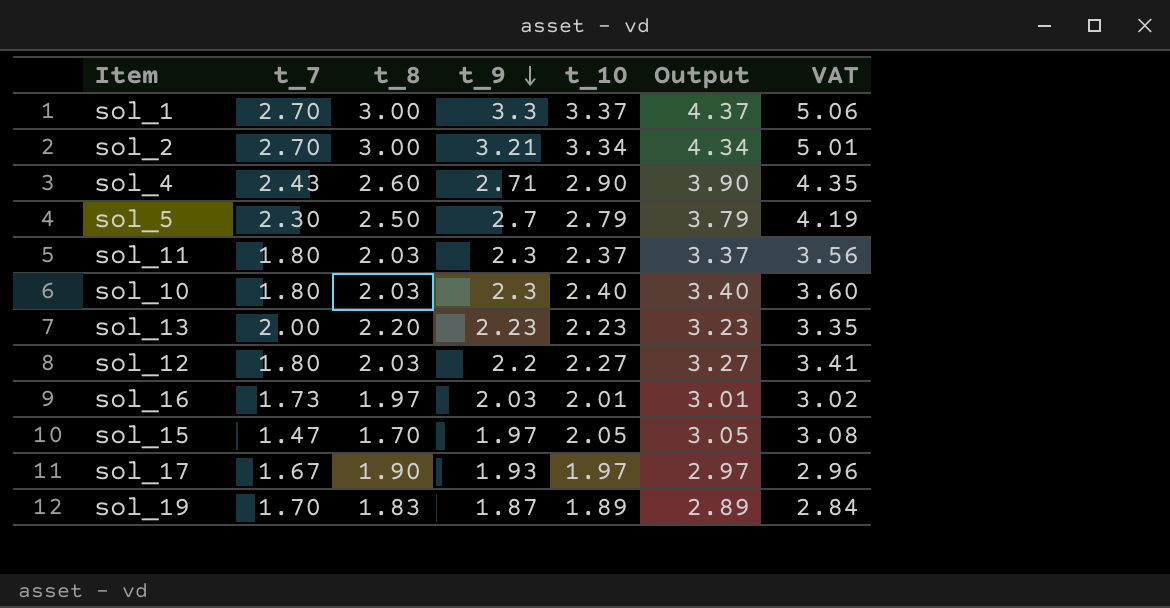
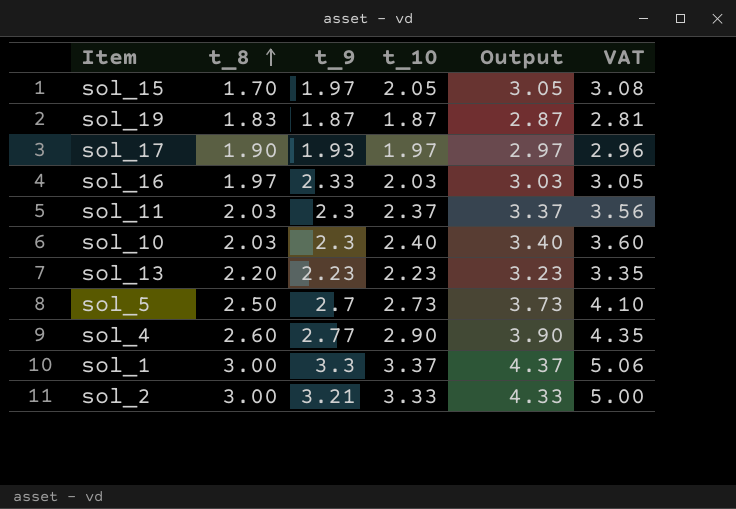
row order: t_9 descending -> t_8 ascending
column t_7 | position: 2 -> none
row sol_12: 1.80 | 2.03 | 2.2 | 2.27 | 3.27 | 3.41 -> none
sol_19 | t_10: 1.89 -> 1.87
sol_19 | Output: 2.89 -> 2.87
sol_19 | VAT: 2.84 -> 2.81
sol_16 | t_9: 2.03 -> 2.33
sol_16 | t_10: 2.01 -> 2.03
sol_16 | Output: 3.01 -> 3.03
sol_16 | VAT: 3.02 -> 3.05
sol_5 | t_10: 2.79 -> 2.73
sol_5 | Output: 3.79 -> 3.73
sol_5 | VAT: 4.19 -> 4.10
sol_4 | t_9: 2.71 -> 2.77
sol_2 | t_10: 3.34 -> 3.33
sol_2 | Output: 4.34 -> 4.33
sol_2 | VAT: 5.01 -> 5.00

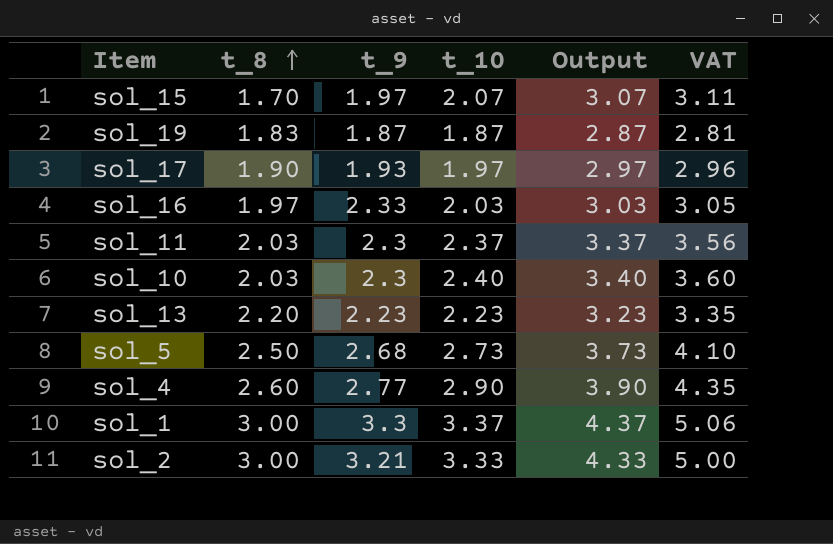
sol_15 | t_10: 2.05 -> 2.07
sol_15 | Output: 3.05 -> 3.07
sol_15 | VAT: 3.08 -> 3.11
sol_5 | t_9: 2.7 -> 2.68

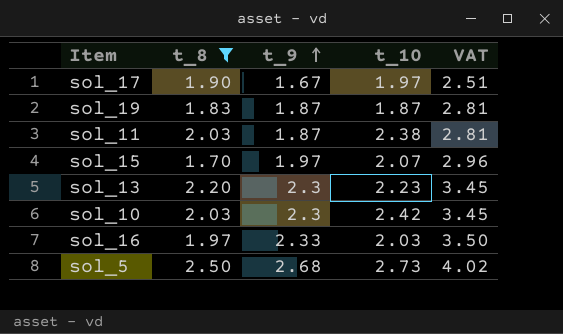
filter: none -> t_8 <= 2.50
row order: t_8 ascending -> t_9 ascending
column Output | formula: [t_10] + 1 -> none
column VAT | formula: [t_10] * 1.5 -> [t_9] * 1.5
sol_17 | t_9: 1.93 -> 1.67
sol_11 | t_9: 2.3 -> 1.87
sol_11 | t_10: 2.37 -> 2.38
sol_13 | t_9: 2.23 -> 2.3
sol_10 | t_10: 2.40 -> 2.42

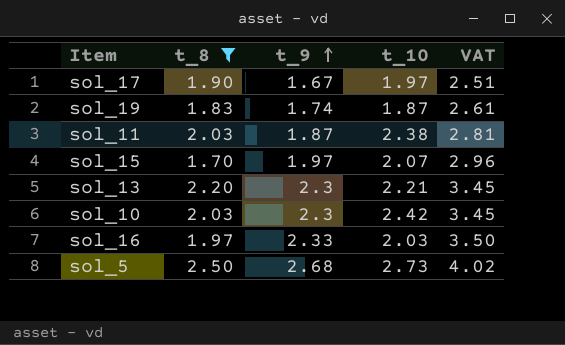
sol_19 | t_9: 1.87 -> 1.74
sol_19 | VAT: 2.81 -> 2.61
sol_13 | t_10: 2.23 -> 2.21

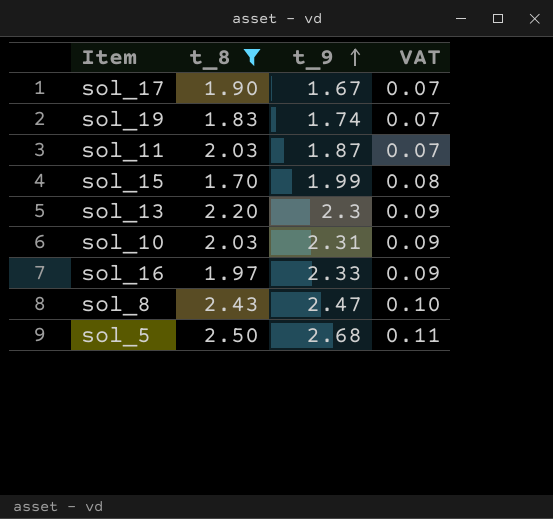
column t_10 | position: 4 -> none
column VAT | formula: [t_9] * 1.5 -> [t_9] * 0.04
sol_15 | t_9: 1.97 -> 1.99
sol_10 | t_9: 2.3 -> 2.31
row sol_8: none -> 2.43 | 2.47 | 0.10

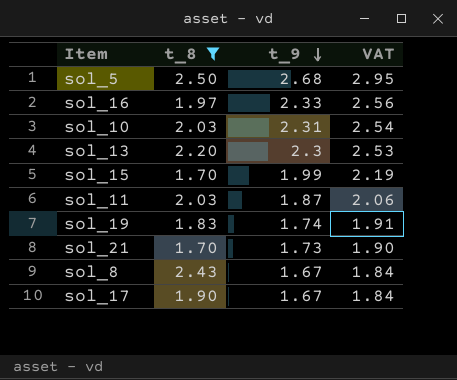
row order: t_9 ascending -> t_9 descending
column VAT | formula: [t_9] * 0.04 -> [t_9] * 1.1
row sol_21: none -> 1.70 | 1.73 | 1.90
sol_8 | t_9: 2.47 -> 1.67

